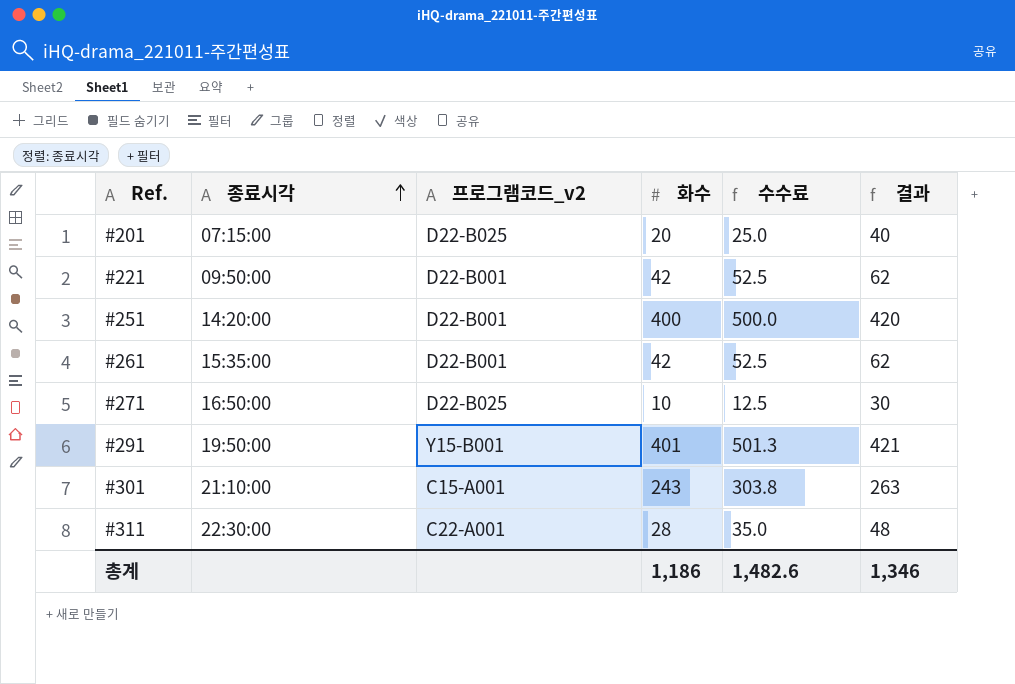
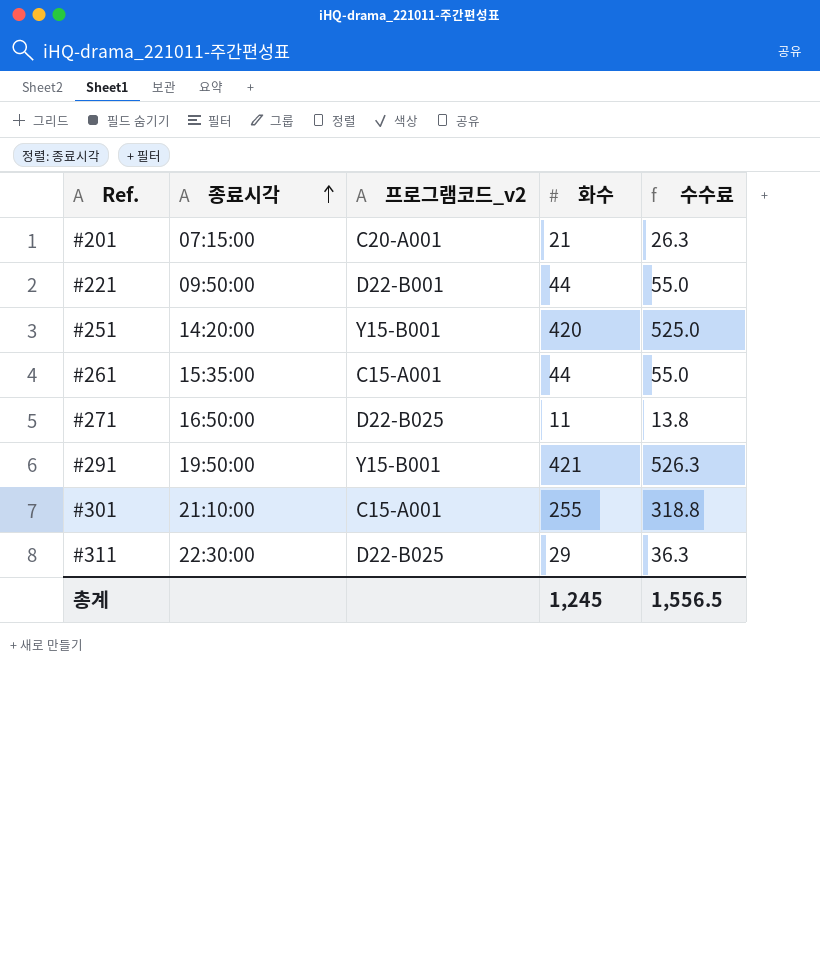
column 결과 | formula: [화수] + 20 -> none
#201 | 프로그램코드_v2: D22-B025 -> C20-A001
#201 | 화수: 20 -> 21
#201 | 수수료: 25.0 -> 26.3
#221 | 화수: 42 -> 44
#221 | 수수료: 52.5 -> 55.0
#251 | 프로그램코드_v2: D22-B001 -> Y15-B001
#251 | 화수: 400 -> 420
#251 | 수수료: 500.0 -> 525.0
#261 | 프로그램코드_v2: D22-B001 -> C15-A001
#261 | 화수: 42 -> 44
#261 | 수수료: 52.5 -> 55.0
#271 | 화수: 10 -> 11
#271 | 수수료: 12.5 -> 13.8
#291 | 화수: 401 -> 421
#291 | 수수료: 501.3 -> 526.3
#301 | 화수: 243 -> 255
#301 | 수수료: 303.8 -> 318.8
#311 | 프로그램코드_v2: C22-A001 -> D22-B025
#311 | 화수: 28 -> 29
#311 | 수수료: 35.0 -> 36.3
총계 | 화수: 1,186 -> 1,245
총계 | 수수료: 1,482.6 -> 1,556.5

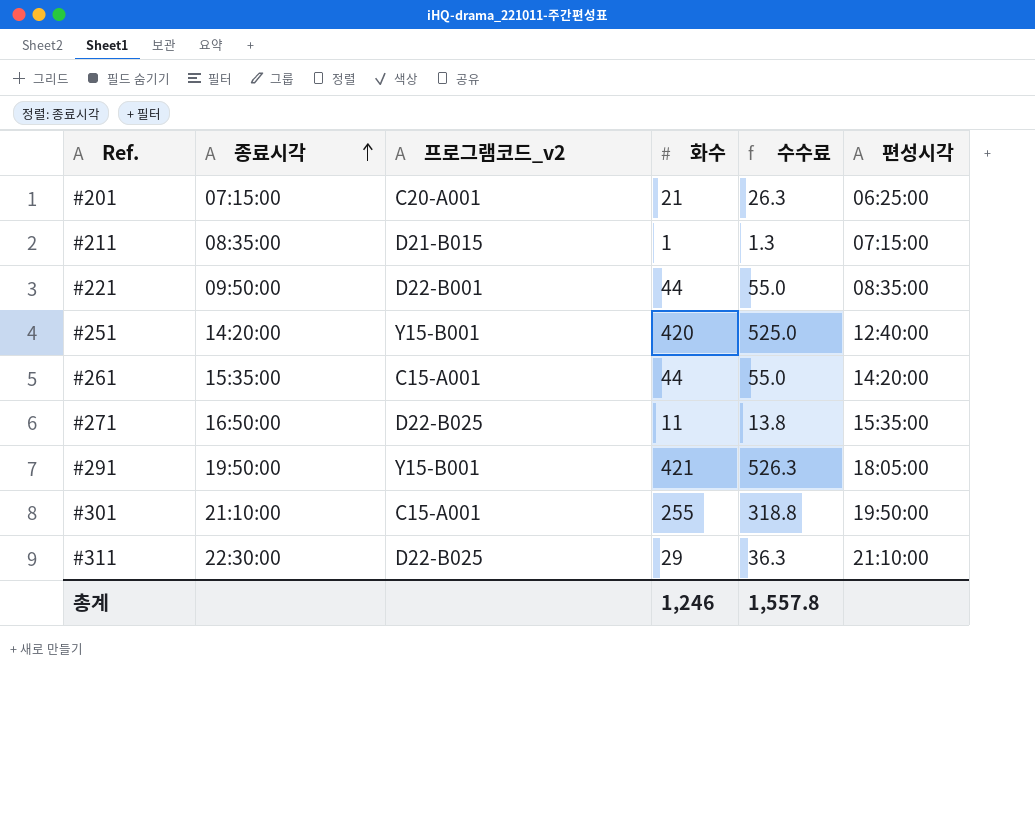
column 편성시각 | position: none -> 6
row #211: none -> 08:35:00 | D21-B015 | 1 | 1.3 | 07:15:00
총계 | 화수: 1,245 -> 1,246
총계 | 수수료: 1,556.5 -> 1,557.8

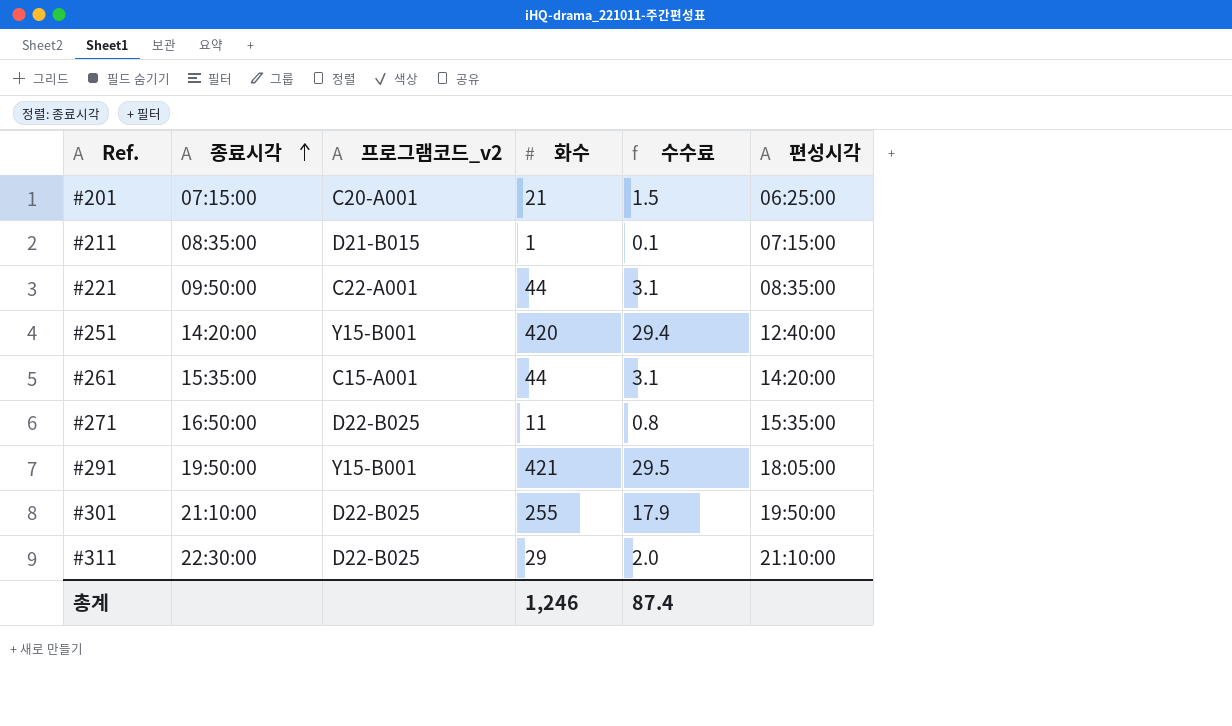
column 수수료 | formula: [화수] * 1.25 -> [화수] * 0.07
#221 | 프로그램코드_v2: D22-B001 -> C22-A001
#301 | 프로그램코드_v2: C15-A001 -> D22-B025
총계 | 수수료: 1,557.8 -> 87.4

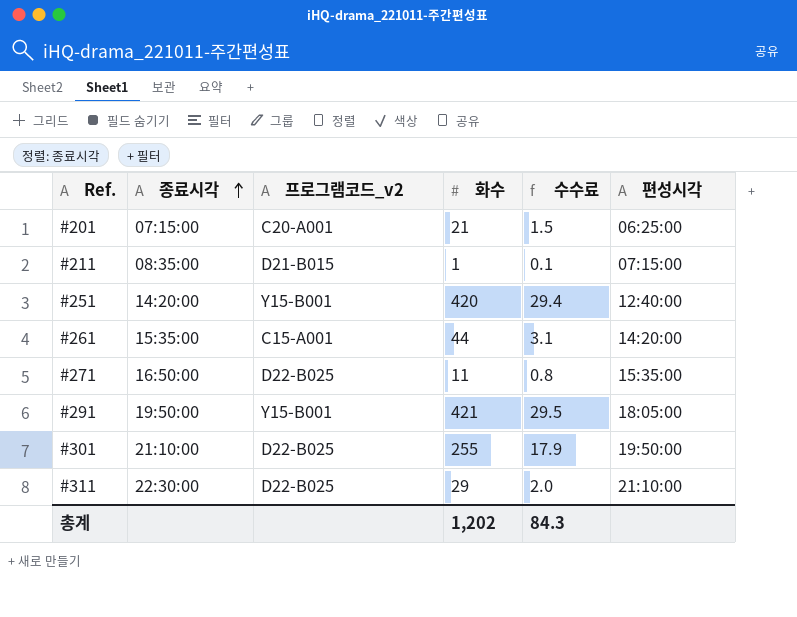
row #221: 09:50:00 | C22-A001 | 44 | 3.1 | 08:35:00 -> none
총계 | 화수: 1,246 -> 1,202
총계 | 수수료: 87.4 -> 84.3

